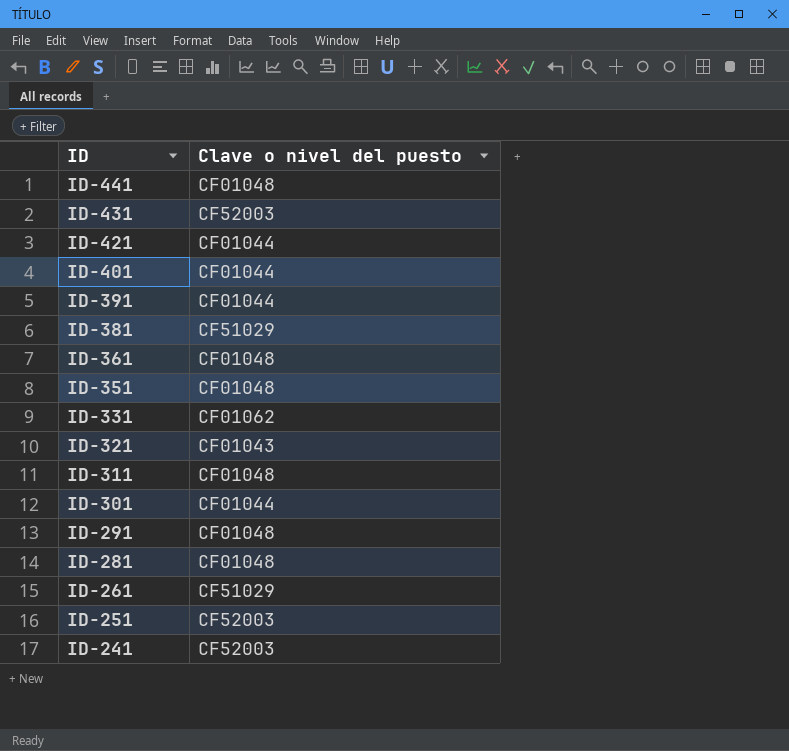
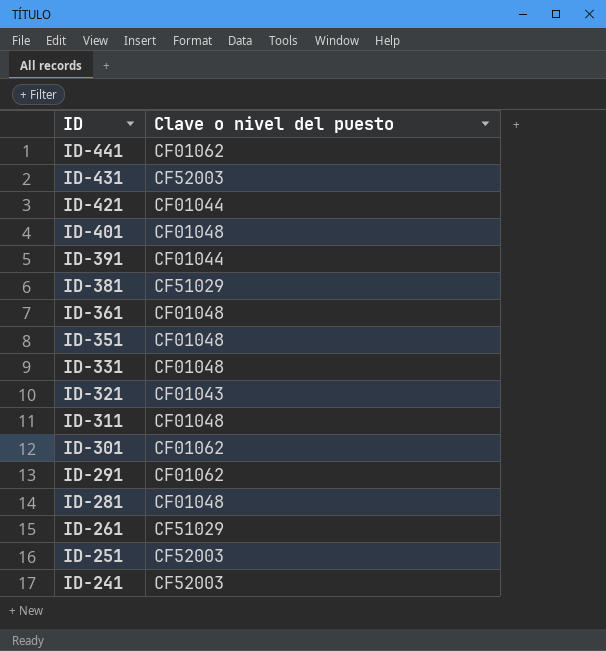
ID-441 | Clave o nivel del puesto: CF01048 -> CF01062
ID-401 | Clave o nivel del puesto: CF01044 -> CF01048
ID-331 | Clave o nivel del puesto: CF01062 -> CF01048
ID-301 | Clave o nivel del puesto: CF01044 -> CF01062
ID-291 | Clave o nivel del puesto: CF01048 -> CF01062

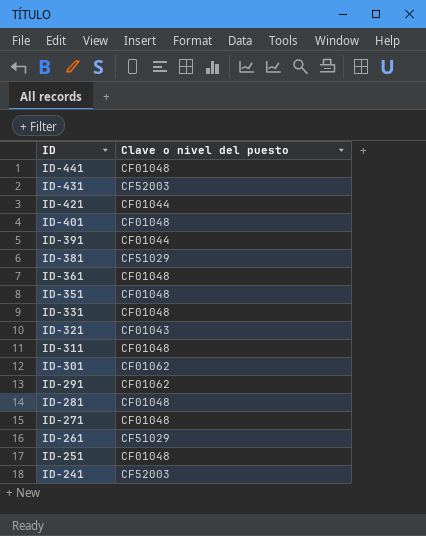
ID-441 | Clave o nivel del puesto: CF01062 -> CF01048
row ID-271: none -> CF01048
ID-251 | Clave o nivel del puesto: CF52003 -> CF01048

